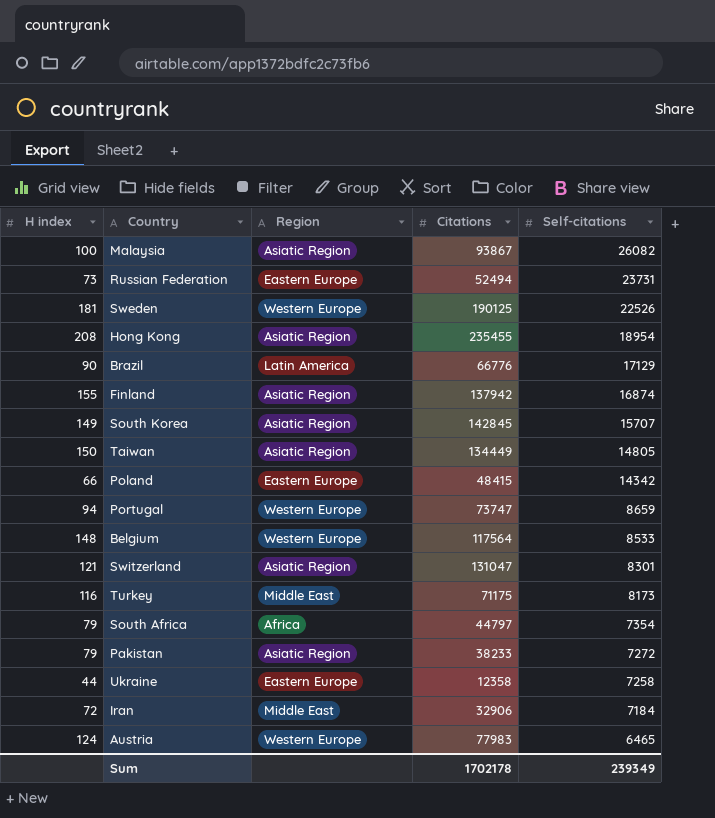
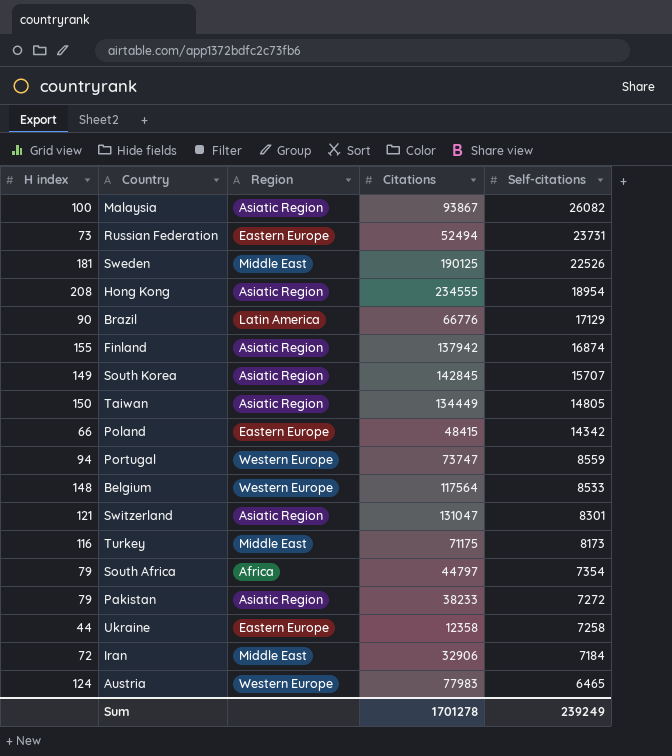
Sweden | Region: Western Europe -> Middle East
Hong Kong | Citations: 235455 -> 234555
Portugal | Self-citations: 8659 -> 8559
Sum | Citations: 1702178 -> 1701278
Sum | Self-citations: 239349 -> 239249

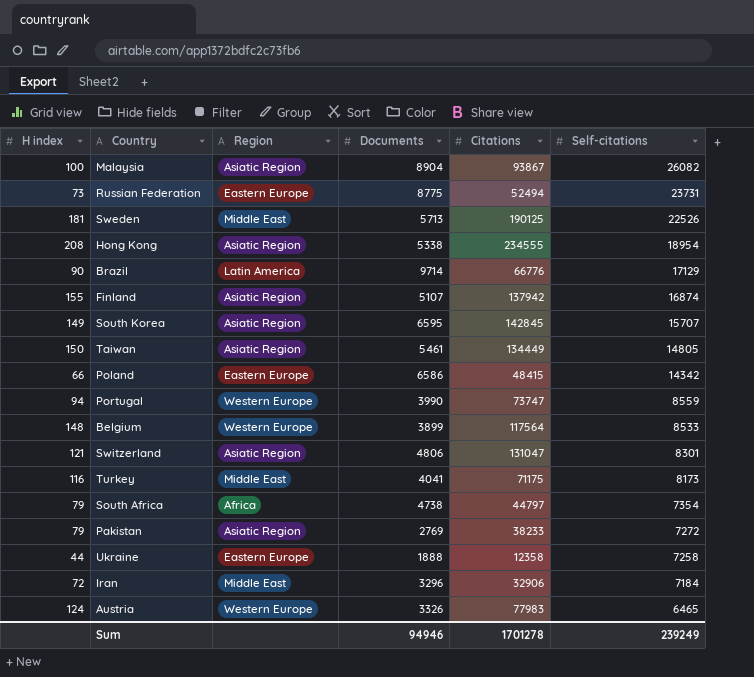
column Documents | position: none -> 4

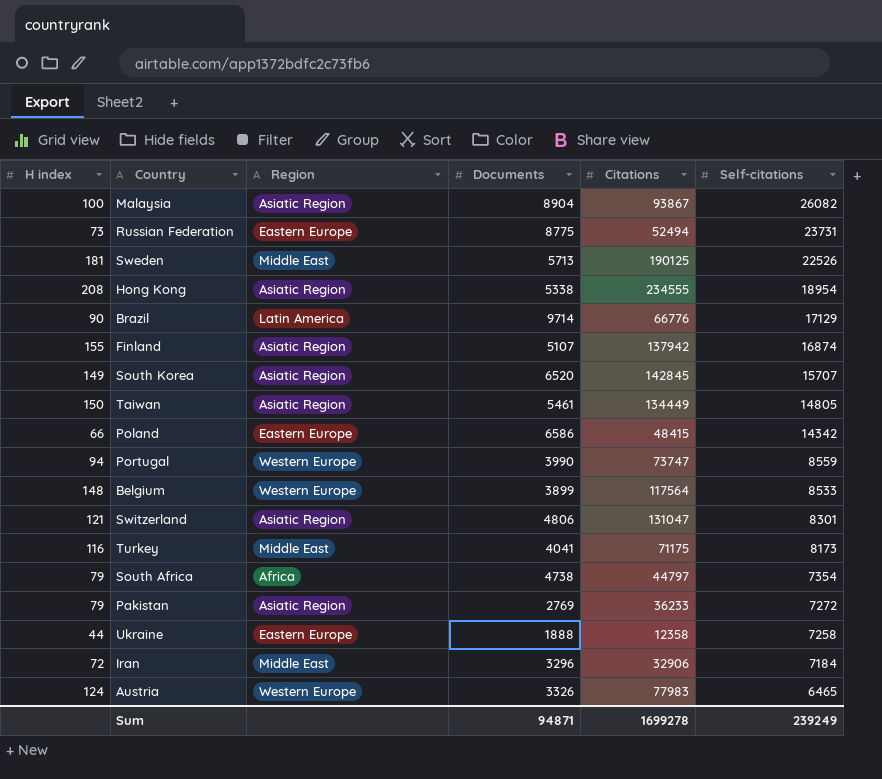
South Korea | Documents: 6595 -> 6520
Pakistan | Citations: 38233 -> 36233
Sum | Documents: 94946 -> 94871
Sum | Citations: 1701278 -> 1699278

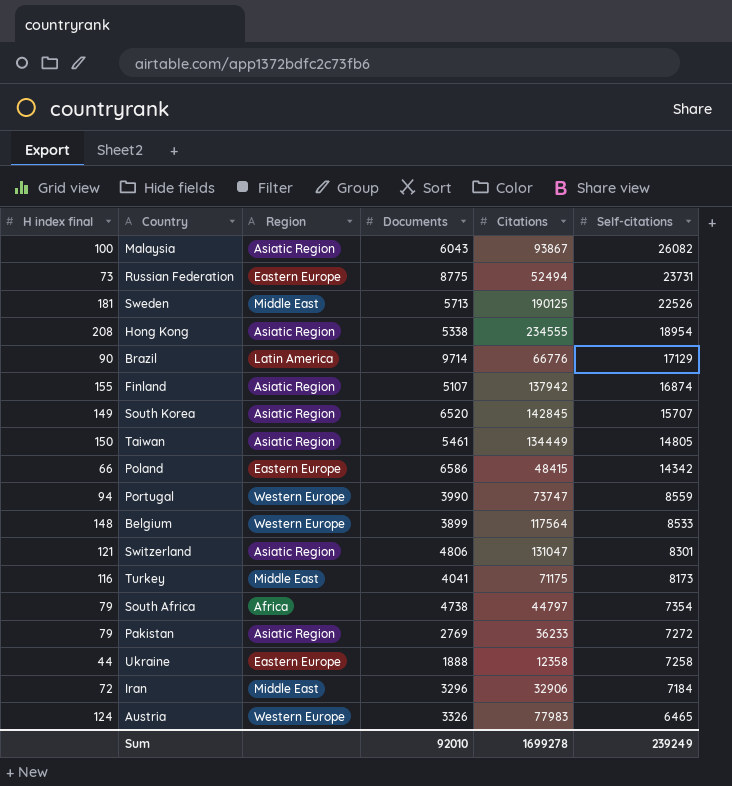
column name: H index -> H index final
Malaysia | Documents: 8904 -> 6043
Sum | Documents: 94871 -> 92010

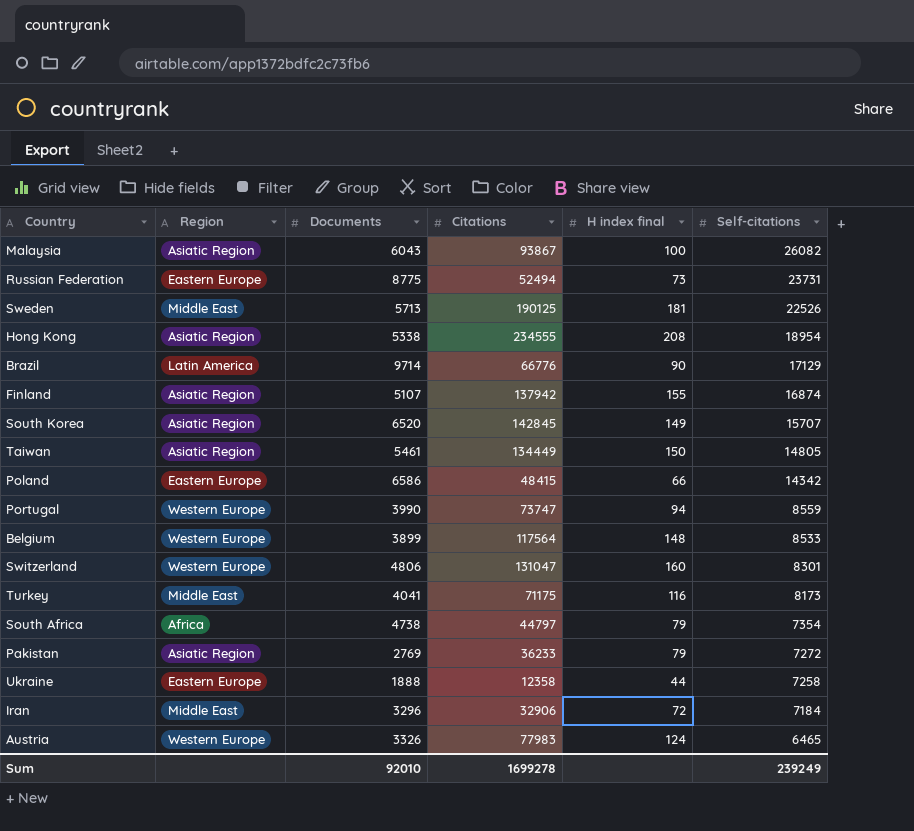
column H index final | position: 1 -> 5
Switzerland | Region: Asiatic Region -> Western Europe
Switzerland | H index final: 121 -> 160

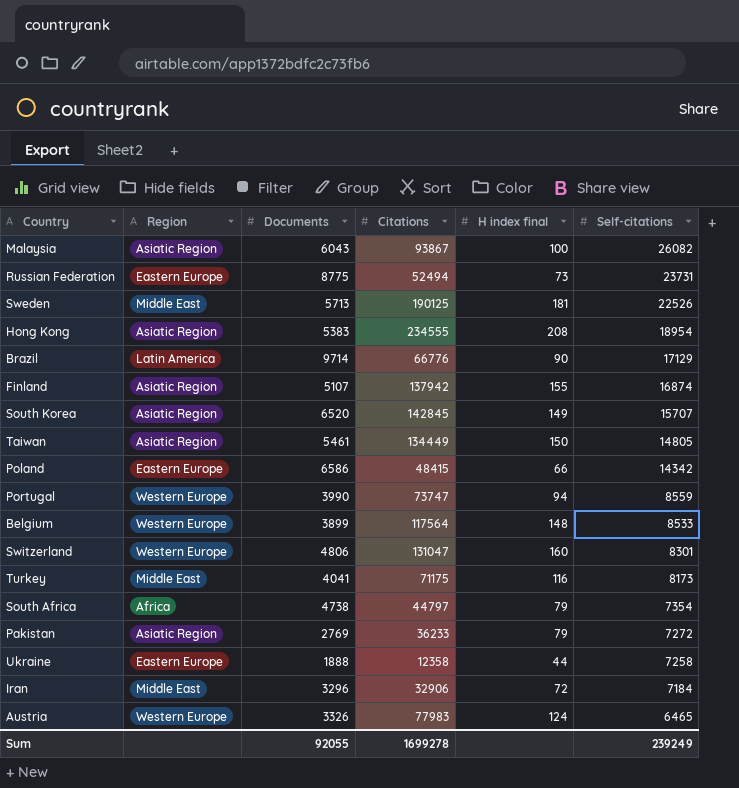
Hong Kong | Documents: 5338 -> 5383
Sum | Documents: 92010 -> 92055

